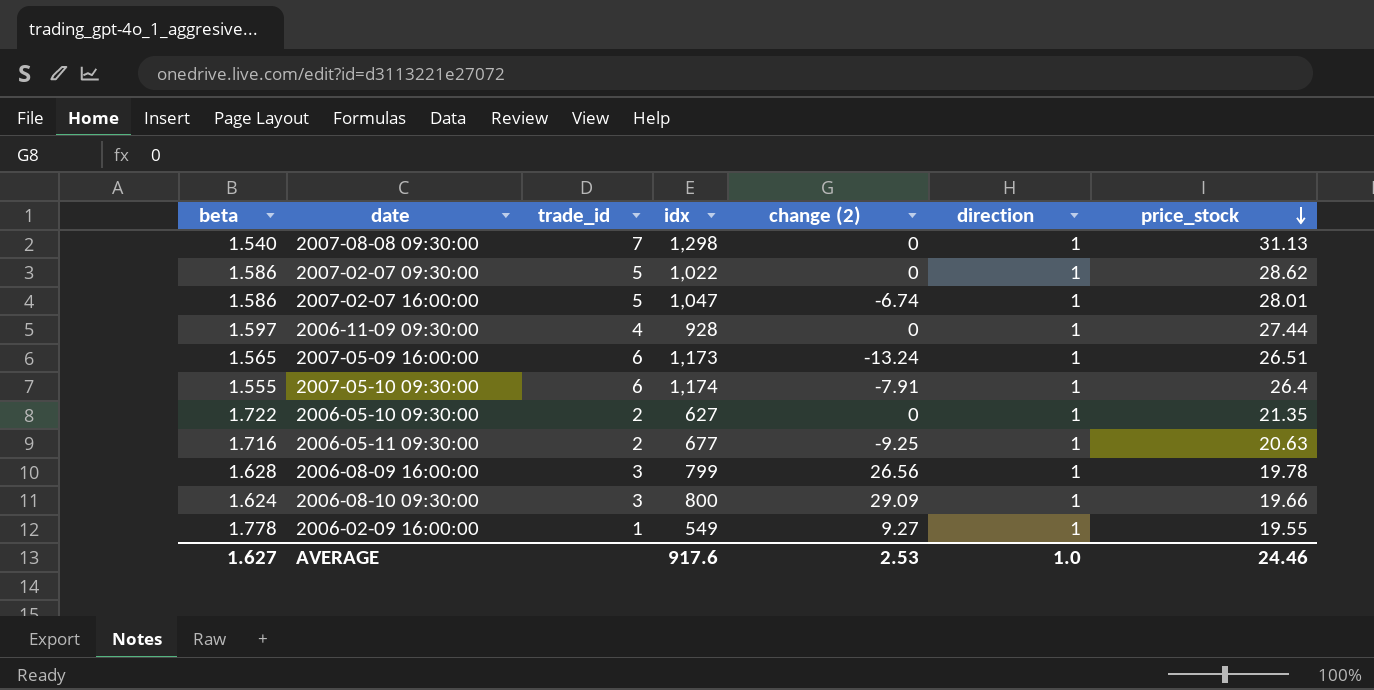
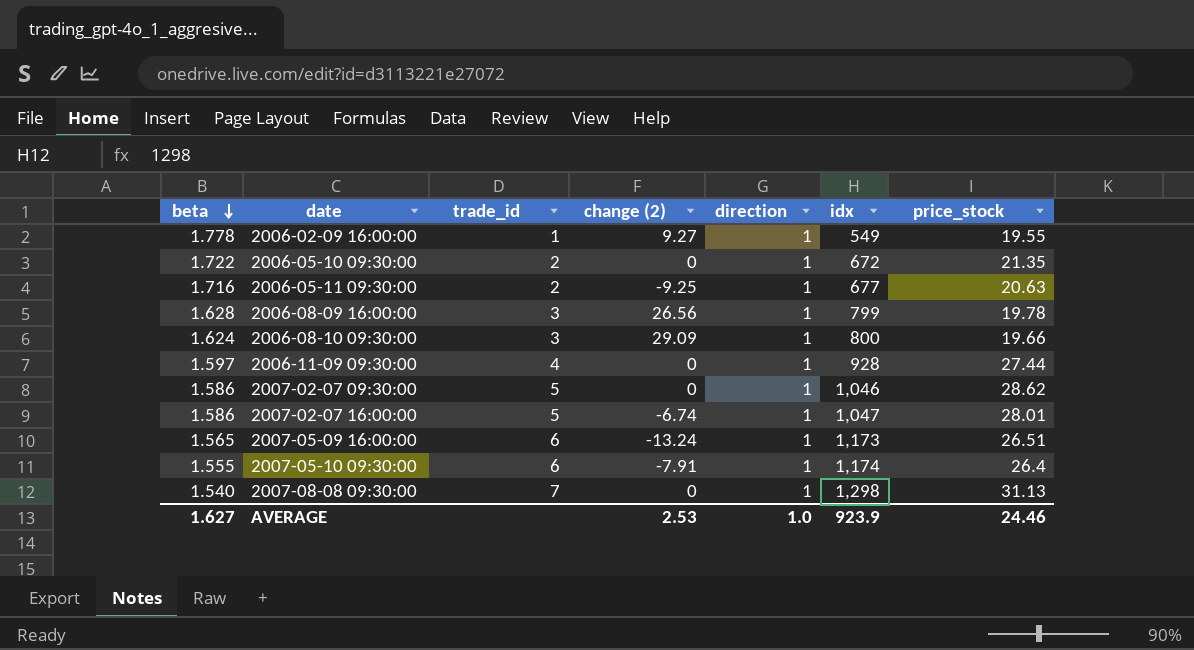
row order: price_stock descending -> beta descending
column idx | position: 4 -> 6
2006-05-10 09:30:00 | idx: 627 -> 672
2007-02-07 09:30:00 | idx: 1,022 -> 1,046
AVERAGE | idx: 917.6 -> 923.9

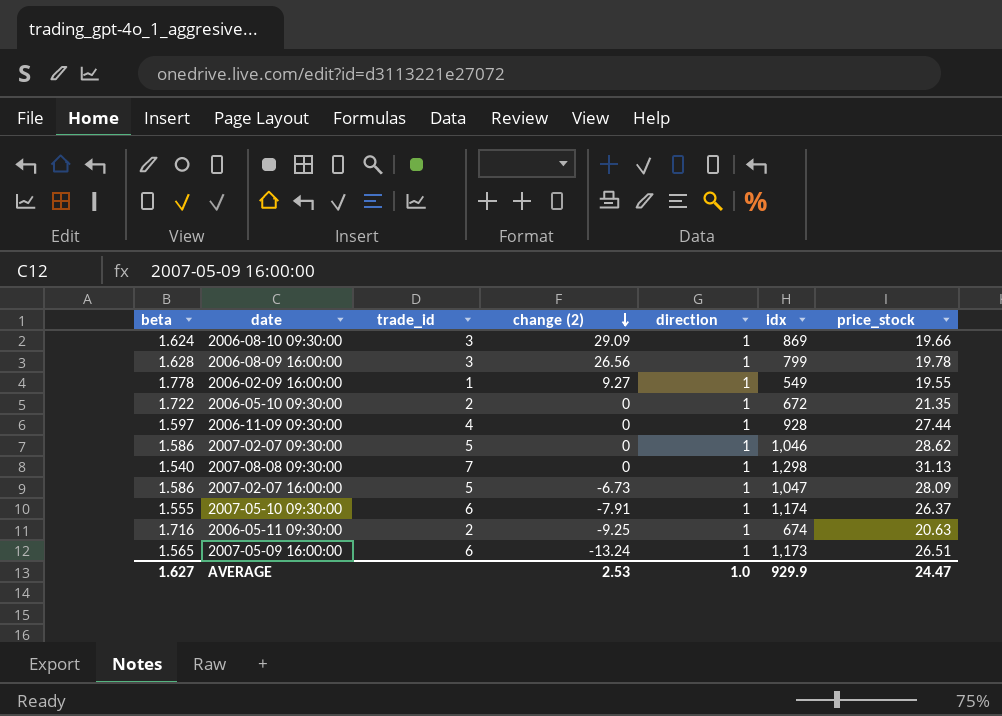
row order: beta descending -> change (2) descending
2006-08-10 09:30:00 | idx: 800 -> 869
2007-02-07 16:00:00 | change (2): -6.74 -> -6.73
2007-02-07 16:00:00 | price_stock: 28.01 -> 28.09
2007-05-10 09:30:00 | price_stock: 26.4 -> 26.37
2006-05-11 09:30:00 | idx: 677 -> 674
AVERAGE | idx: 923.9 -> 929.9
AVERAGE | price_stock: 24.46 -> 24.47

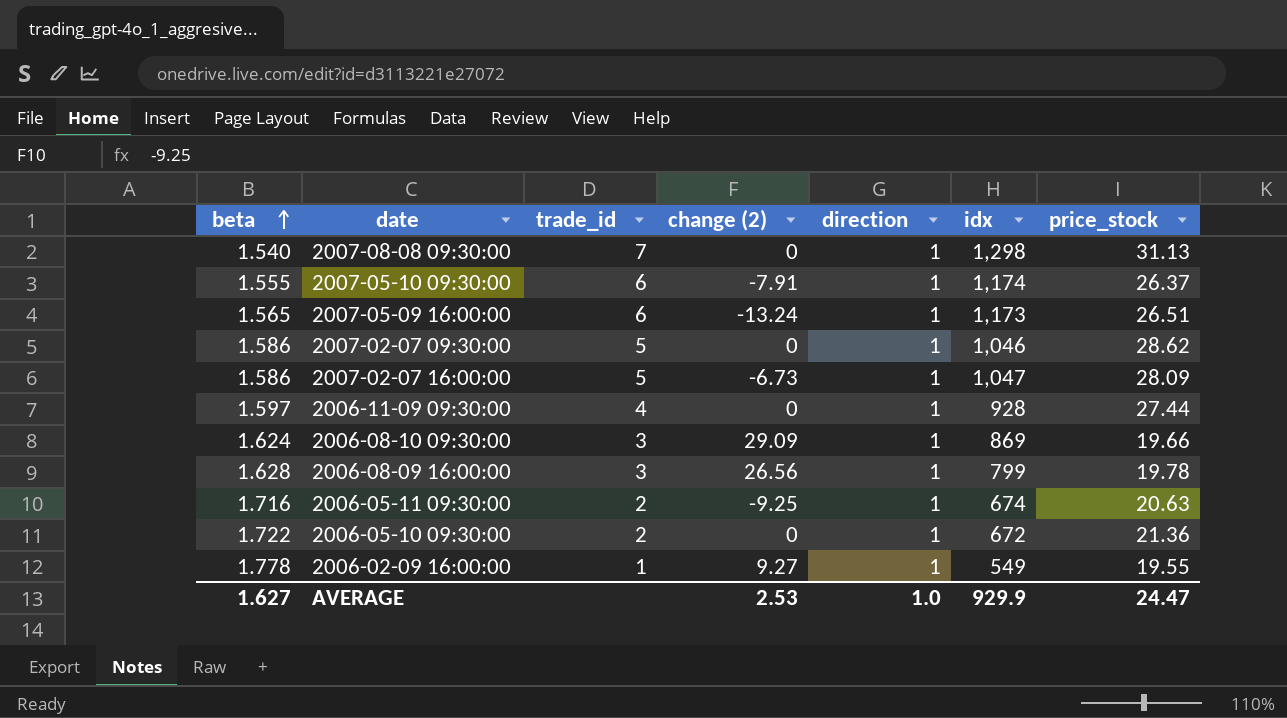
row order: change (2) descending -> beta ascending
2006-05-10 09:30:00 | price_stock: 21.35 -> 21.36

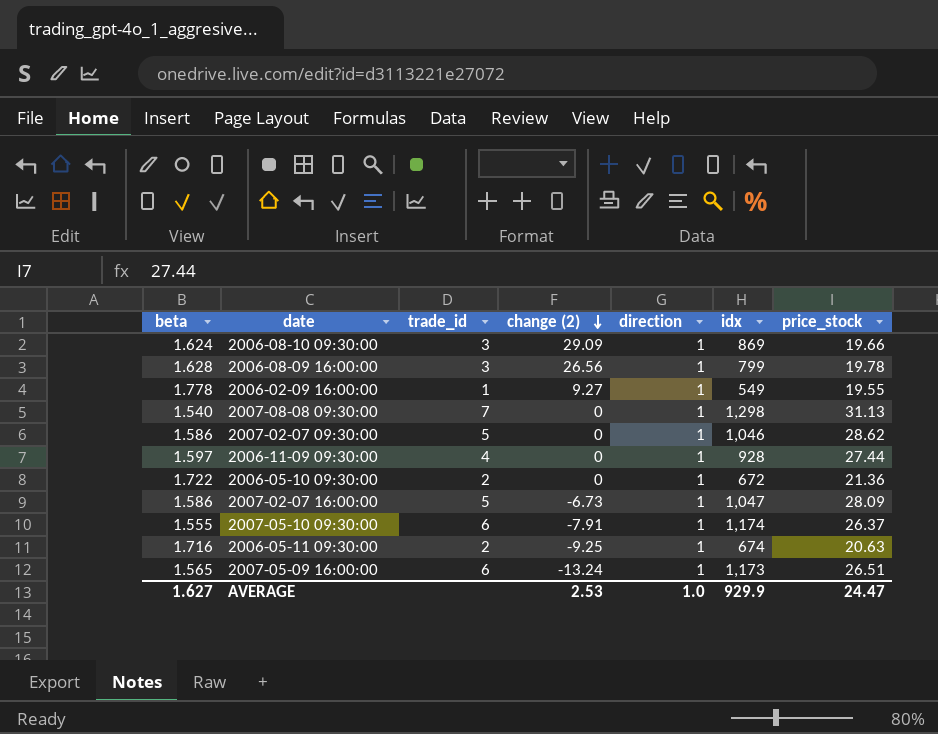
row order: beta ascending -> change (2) descending

